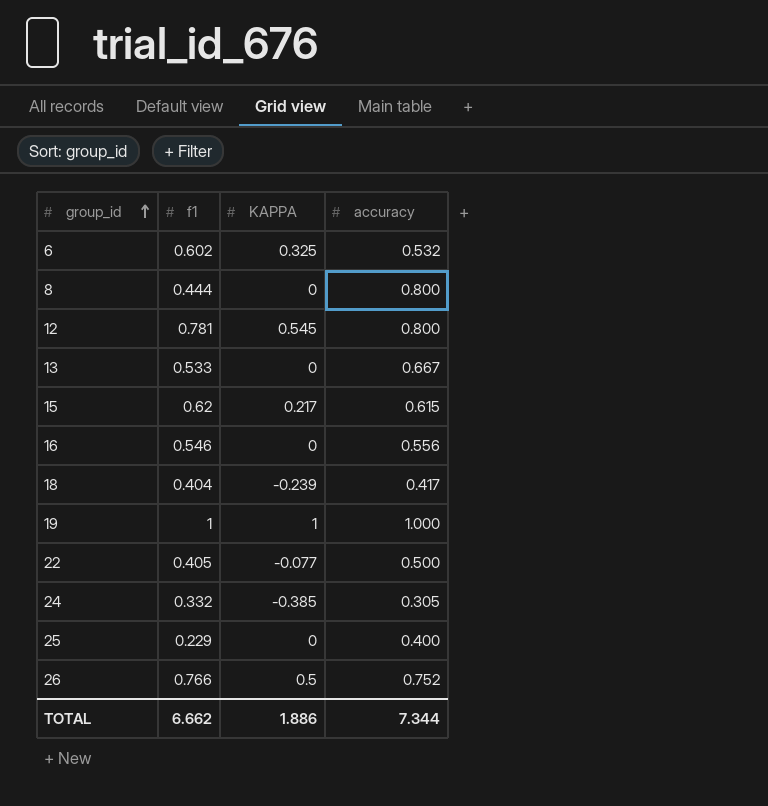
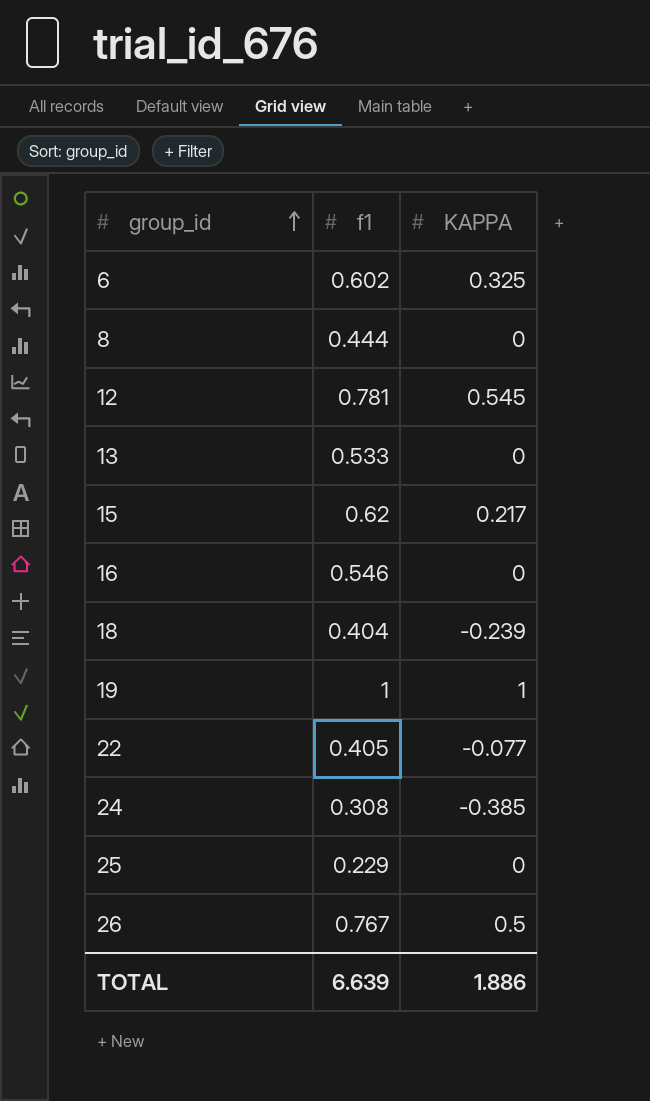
column accuracy | position: 4 -> none
24 | f1: 0.332 -> 0.308
26 | f1: 0.766 -> 0.767
TOTAL | f1: 6.662 -> 6.639

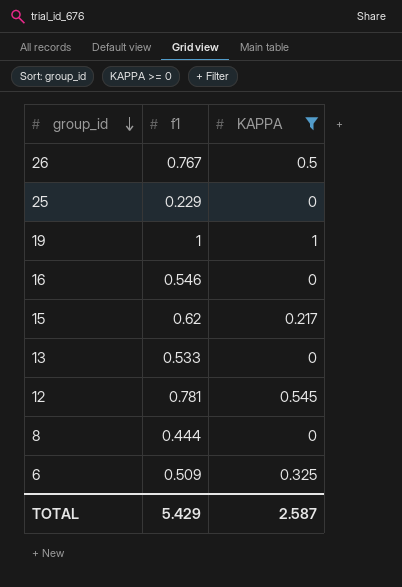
filter: none -> KAPPA >= 0
row order: group_id ascending -> group_id descending
6 | f1: 0.602 -> 0.509
TOTAL | f1: 6.639 -> 5.429
TOTAL | KAPPA: 1.886 -> 2.587

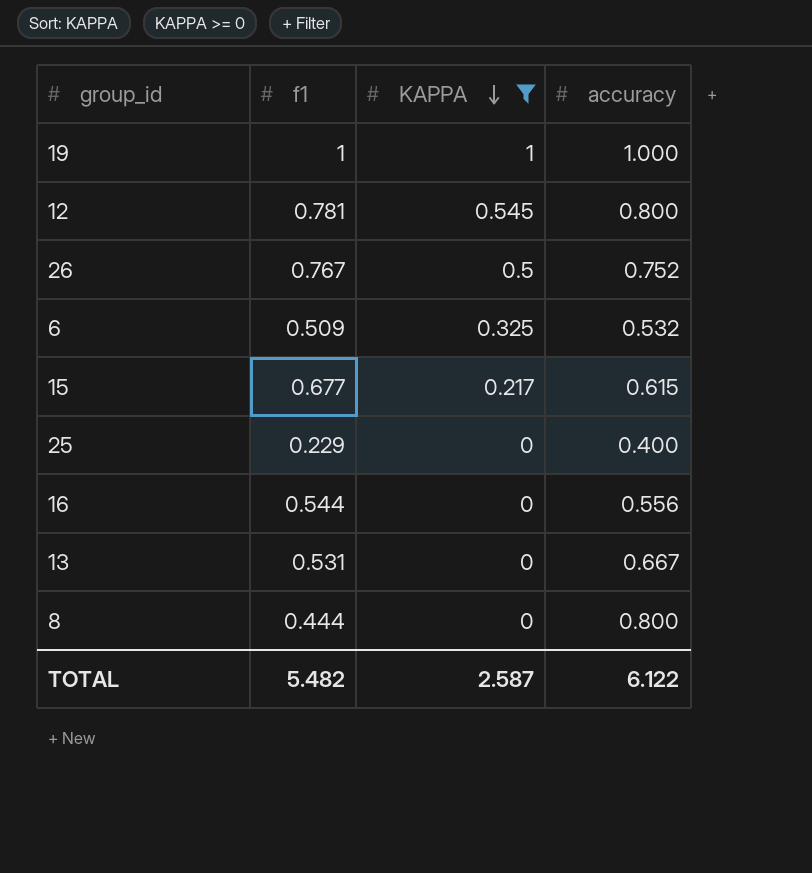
row order: group_id descending -> KAPPA descending
column accuracy | position: none -> 4
15 | f1: 0.62 -> 0.677
16 | f1: 0.546 -> 0.544
13 | f1: 0.533 -> 0.531
TOTAL | f1: 5.429 -> 5.482

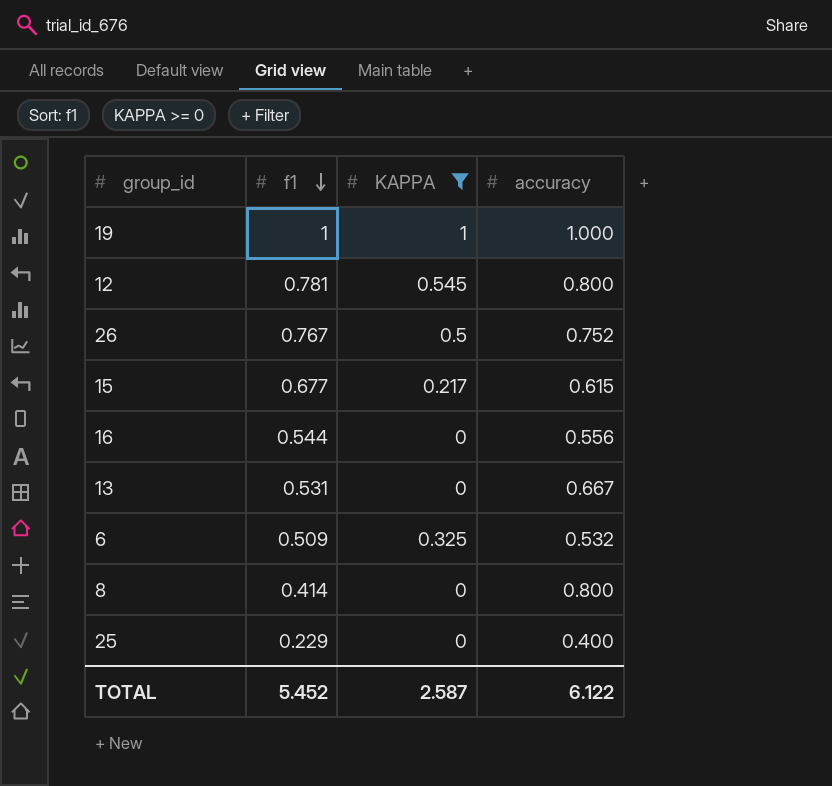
row order: KAPPA descending -> f1 descending
8 | f1: 0.444 -> 0.414
TOTAL | f1: 5.482 -> 5.452

